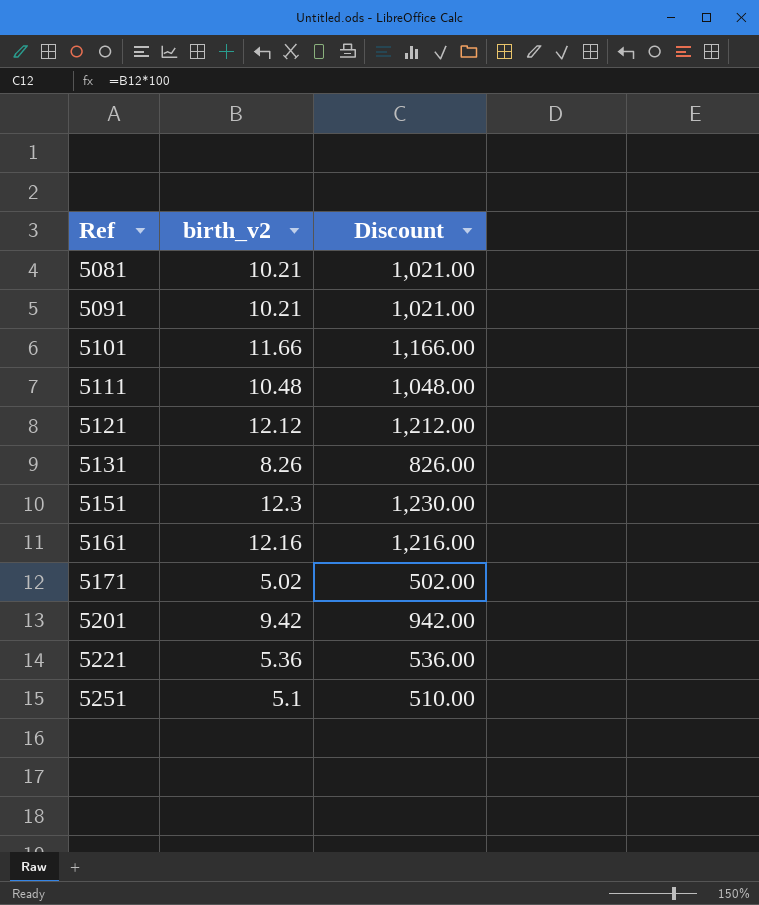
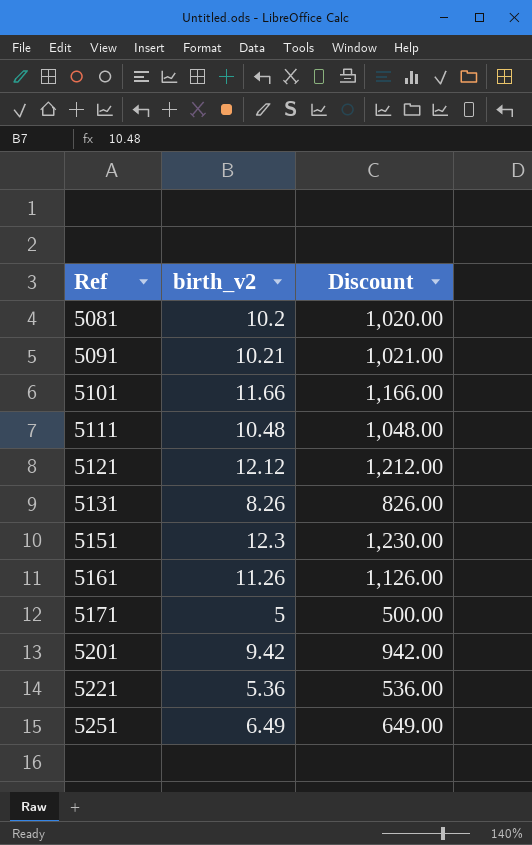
5081 | birth_v2: 10.21 -> 10.2
5081 | Discount: 1,021.00 -> 1,020.00
5161 | birth_v2: 12.16 -> 11.26
5161 | Discount: 1,216.00 -> 1,126.00
5171 | birth_v2: 5.02 -> 5
5171 | Discount: 502.00 -> 500.00
5251 | birth_v2: 5.1 -> 6.49
5251 | Discount: 510.00 -> 649.00

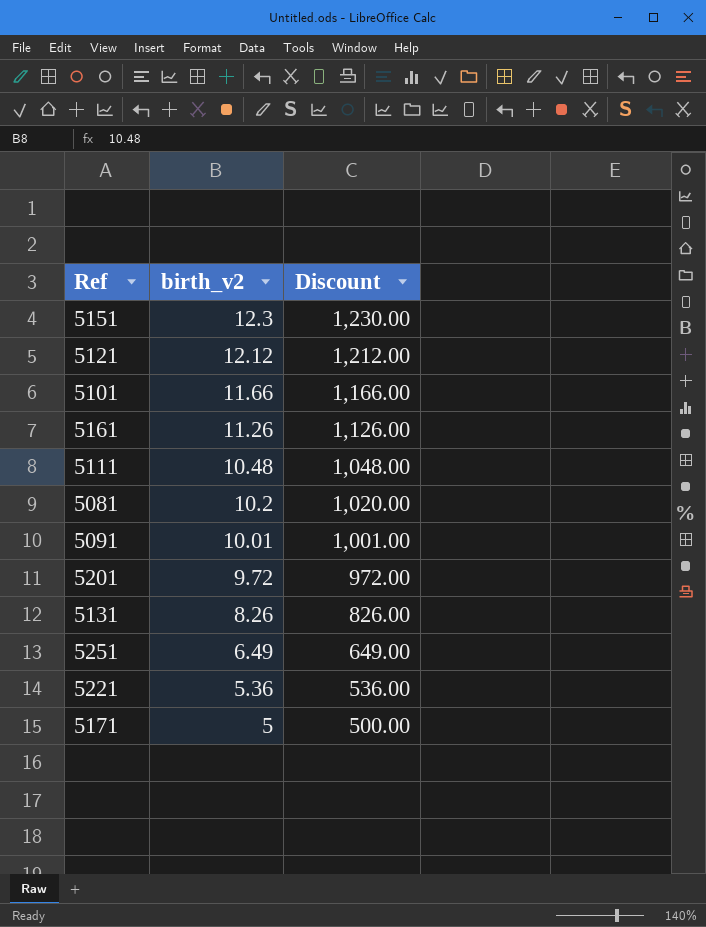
row order: Ref ascending -> birth_v2 descending
5091 | birth_v2: 10.21 -> 10.01
5091 | Discount: 1,021.00 -> 1,001.00
5201 | birth_v2: 9.42 -> 9.72
5201 | Discount: 942.00 -> 972.00

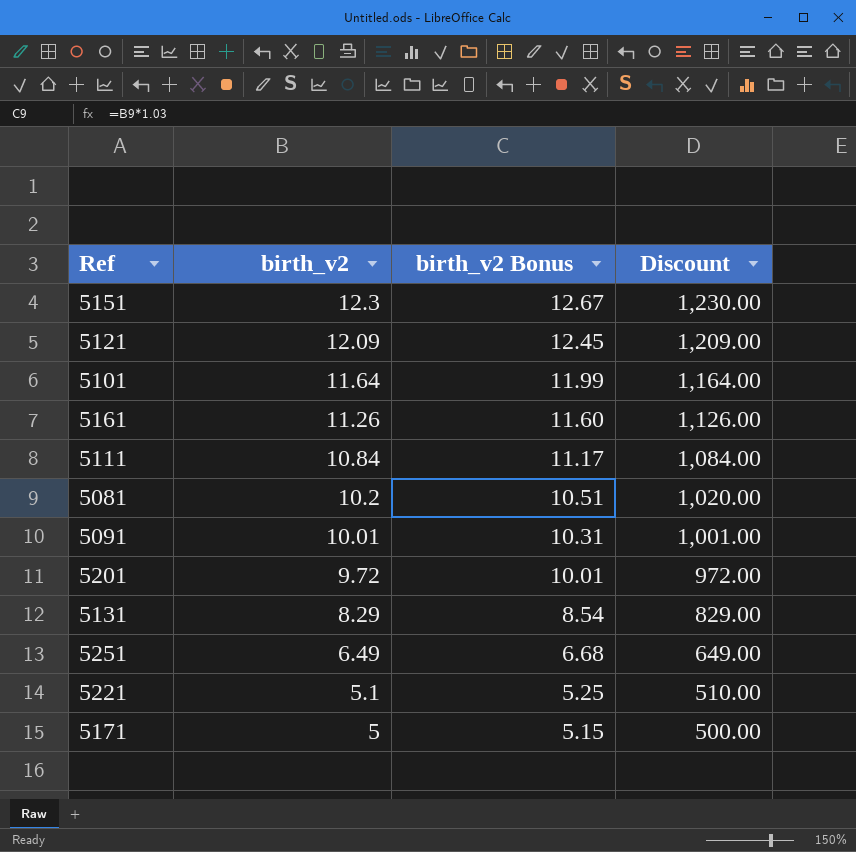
column birth_v2 Bonus | formula: none -> [birth_v2] * 1.03
5121 | birth_v2: 12.12 -> 12.09
5121 | Discount: 1,212.00 -> 1,209.00
5101 | birth_v2: 11.66 -> 11.64
5101 | Discount: 1,166.00 -> 1,164.00
5111 | birth_v2: 10.48 -> 10.84
5111 | Discount: 1,048.00 -> 1,084.00
5131 | birth_v2: 8.26 -> 8.29
5131 | Discount: 826.00 -> 829.00
5221 | birth_v2: 5.36 -> 5.1
5221 | Discount: 536.00 -> 510.00

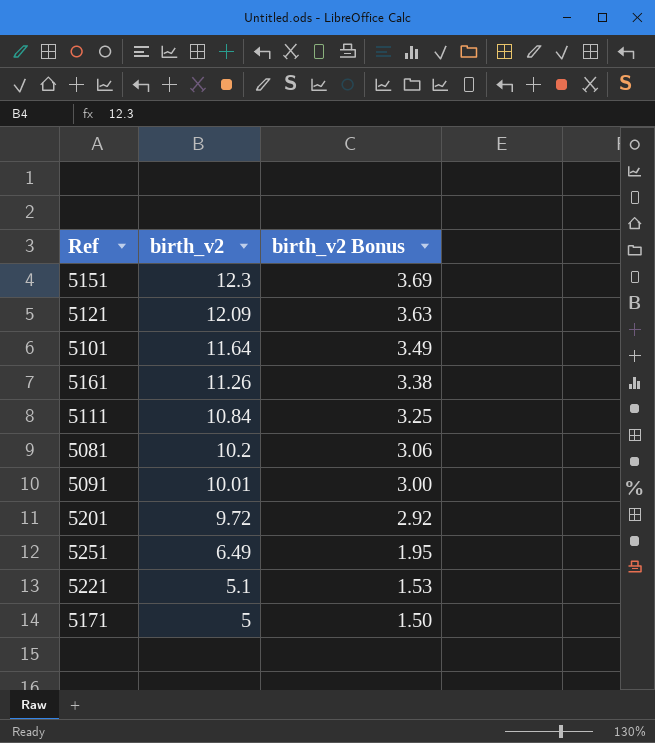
column Discount | formula: [birth_v2] * 100 -> none
column birth_v2 Bonus | formula: [birth_v2] * 1.03 -> [birth_v2] * 0.3
row 5131: 8.29 | 8.54 | 829.00 -> none

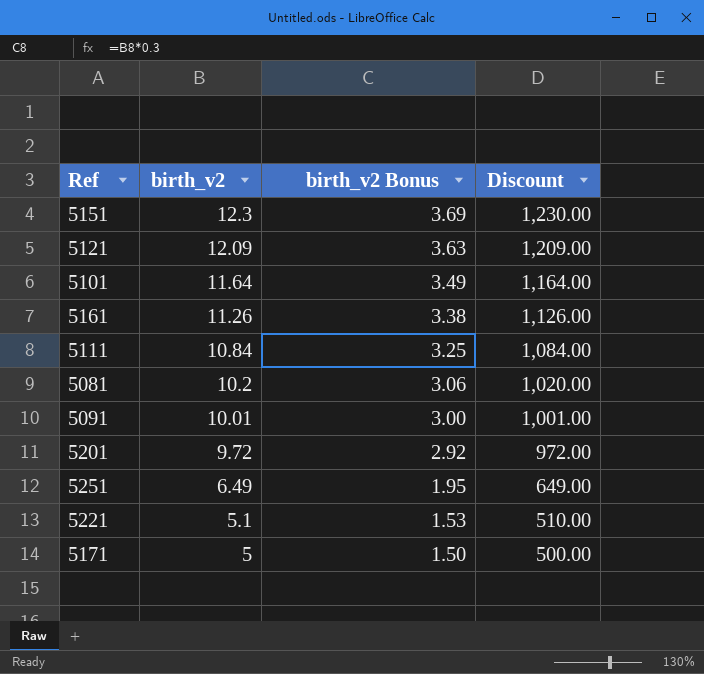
column Discount | formula: none -> [birth_v2] * 100

